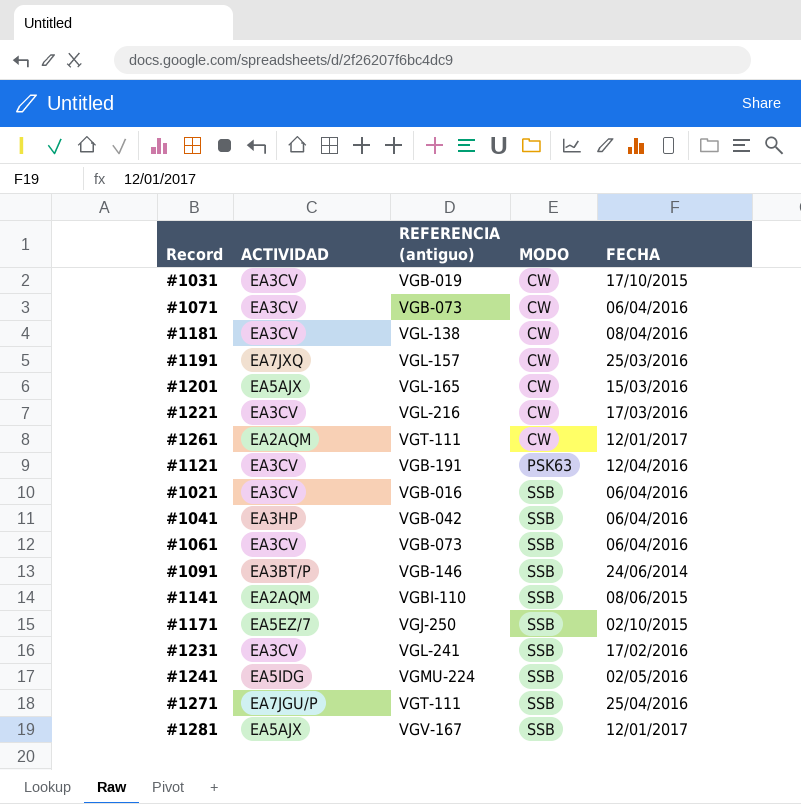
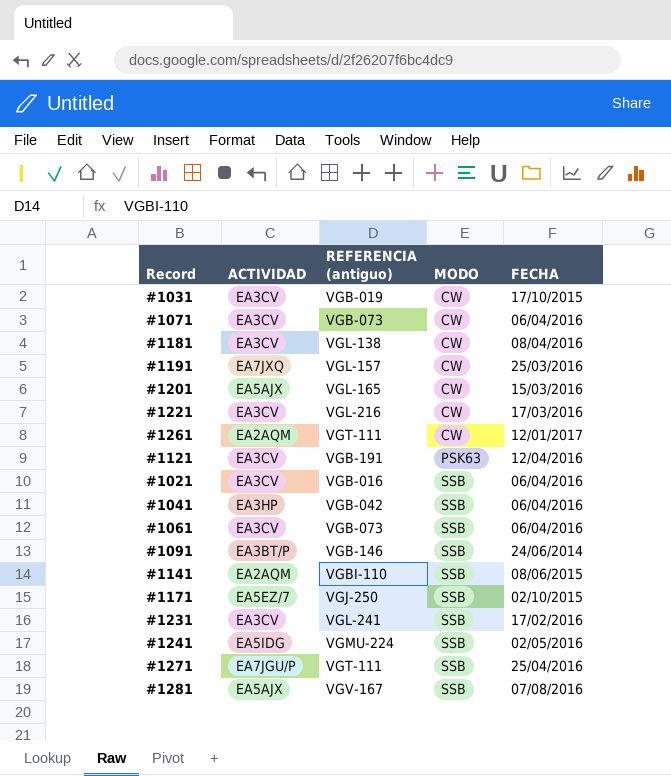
#1281 | FECHA: 12/01/2017 -> 07/08/2016

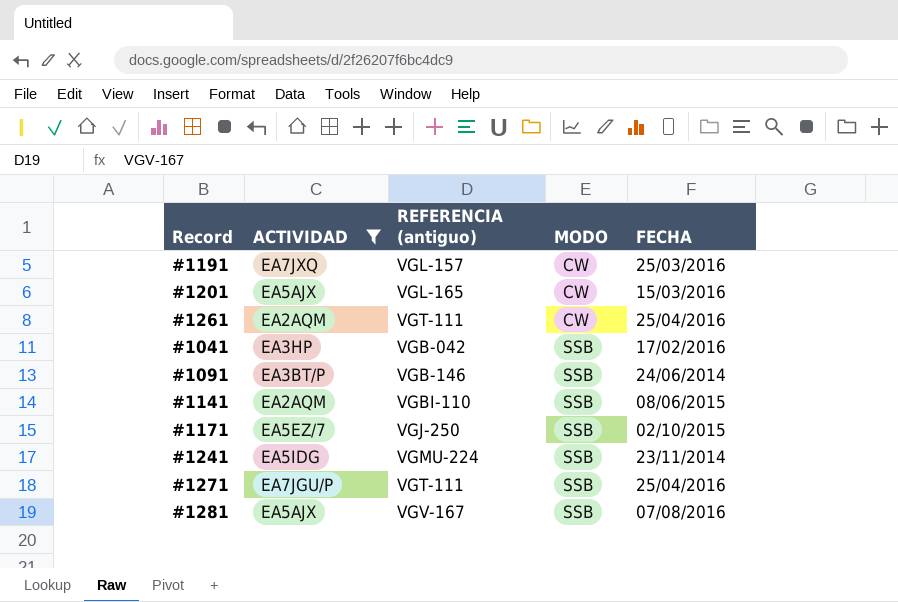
filter: none -> ACTIVIDAD != EA3CV
#1261 | FECHA: 12/01/2017 -> 25/04/2016
#1041 | FECHA: 06/04/2016 -> 17/02/2016
#1241 | FECHA: 02/05/2016 -> 23/11/2014

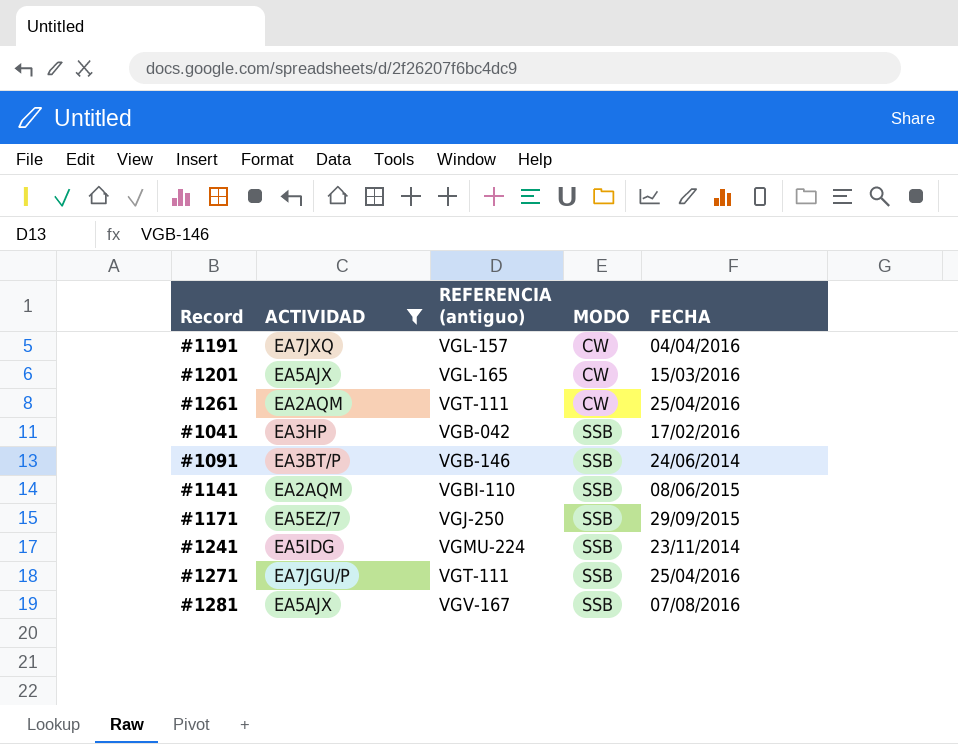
#1191 | FECHA: 25/03/2016 -> 04/04/2016
#1171 | FECHA: 02/10/2015 -> 29/09/2015

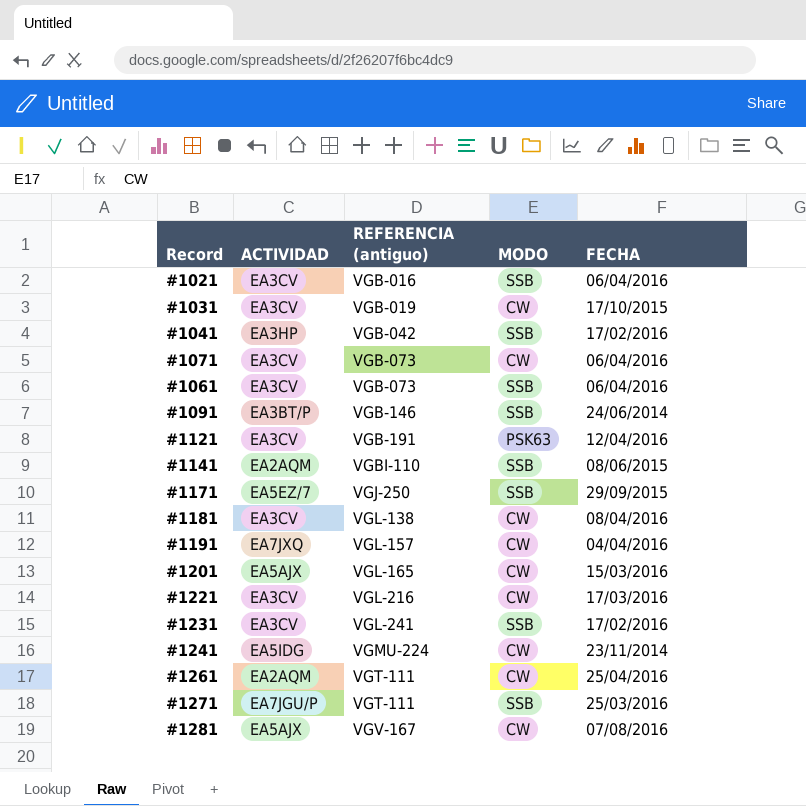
filter: ACTIVIDAD != EA3CV -> none
row order: MODO ascending -> REFERENCIA (antiguo) ascending
#1241 | MODO: SSB -> CW
#1271 | FECHA: 25/04/2016 -> 25/03/2016
#1281 | MODO: SSB -> CW

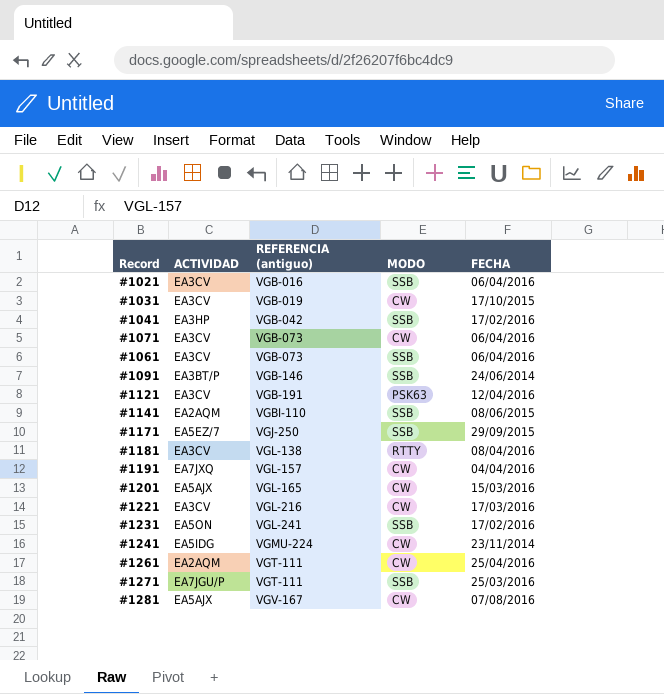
#1181 | MODO: CW -> RTTY
#1231 | ACTIVIDAD: EA3CV -> EA5ON

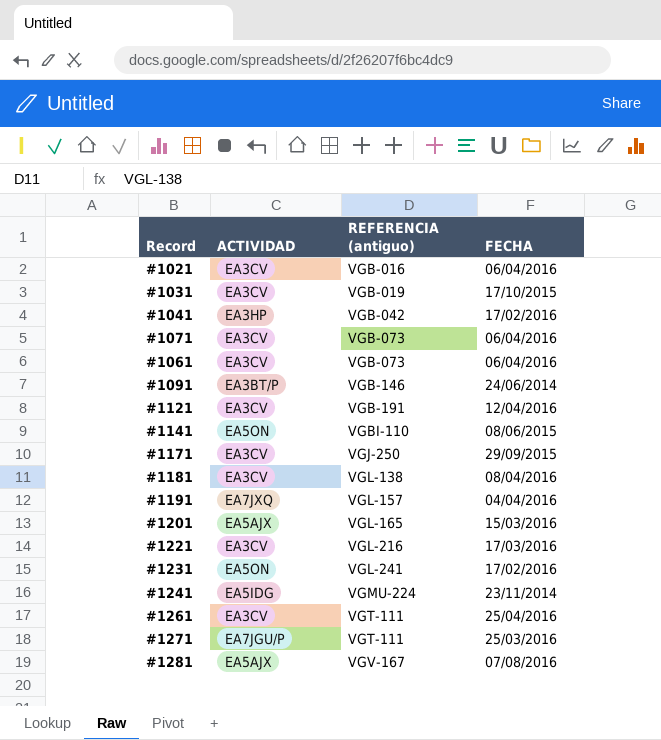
column MODO | position: 4 -> none
#1141 | ACTIVIDAD: EA2AQM -> EA5ON
#1171 | ACTIVIDAD: EA5EZ/7 -> EA3CV
#1261 | ACTIVIDAD: EA2AQM -> EA3CV

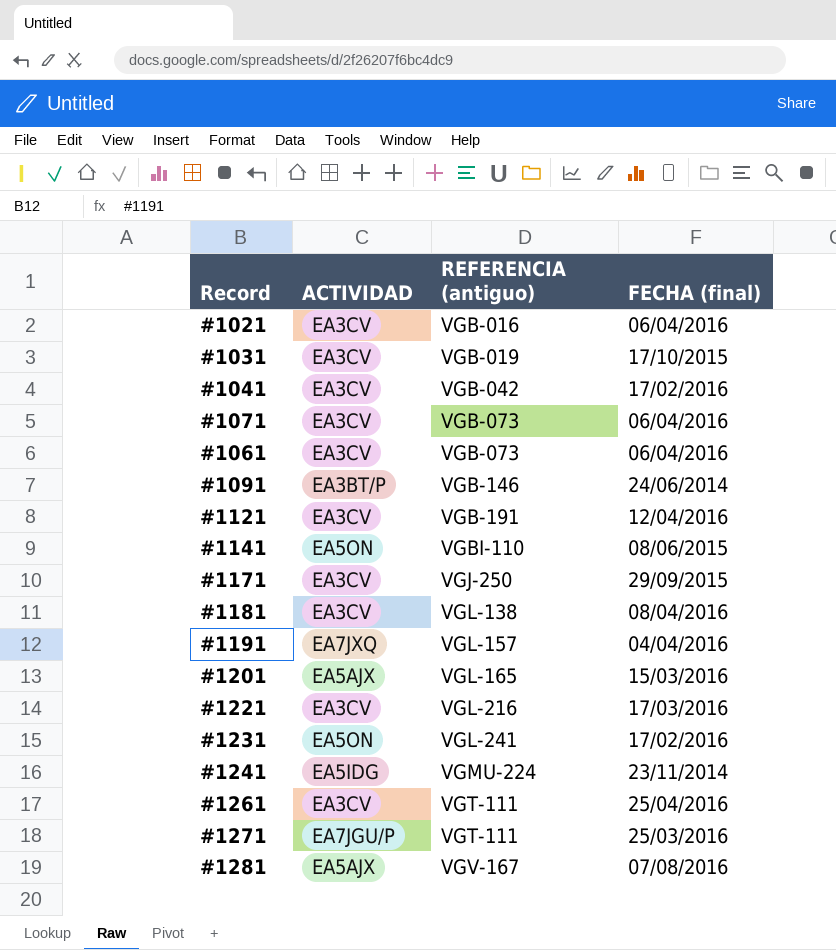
column name: FECHA -> FECHA (final)
#1041 | ACTIVIDAD: EA3HP -> EA3CV

